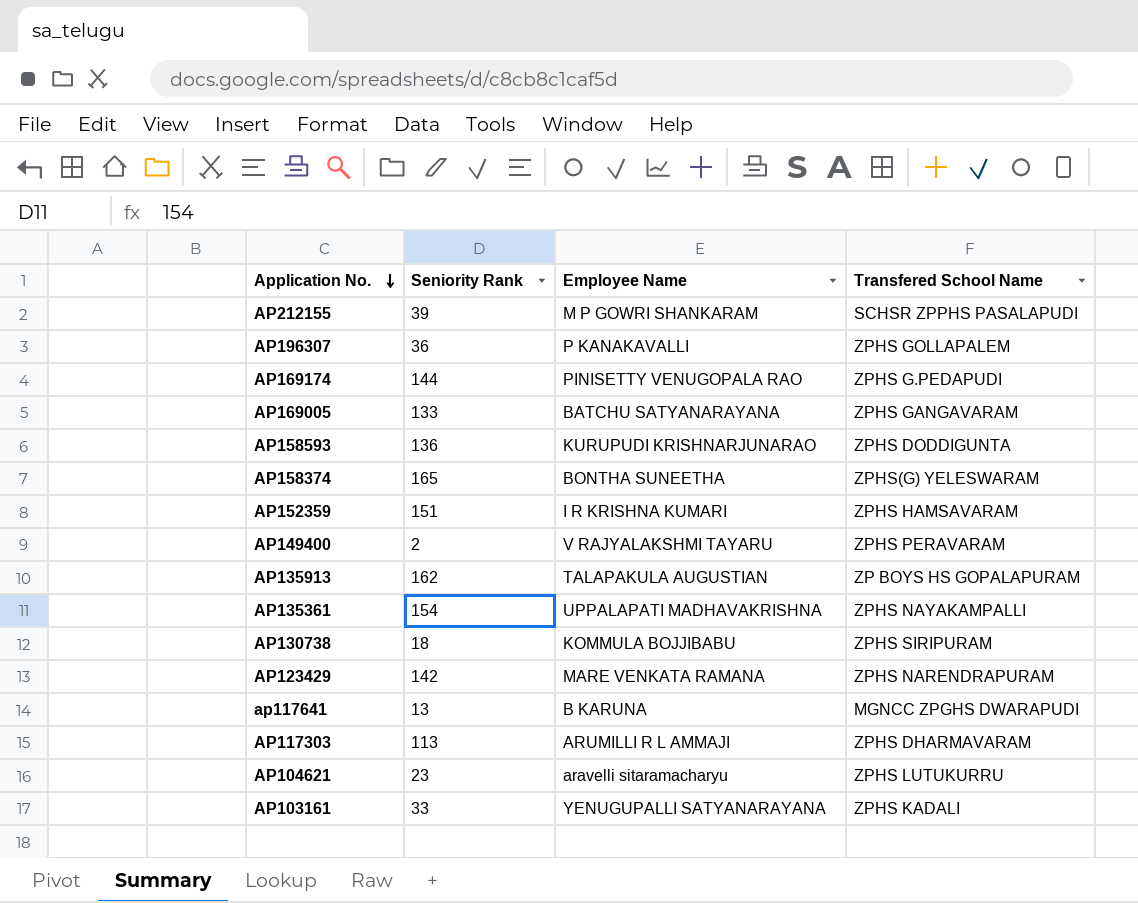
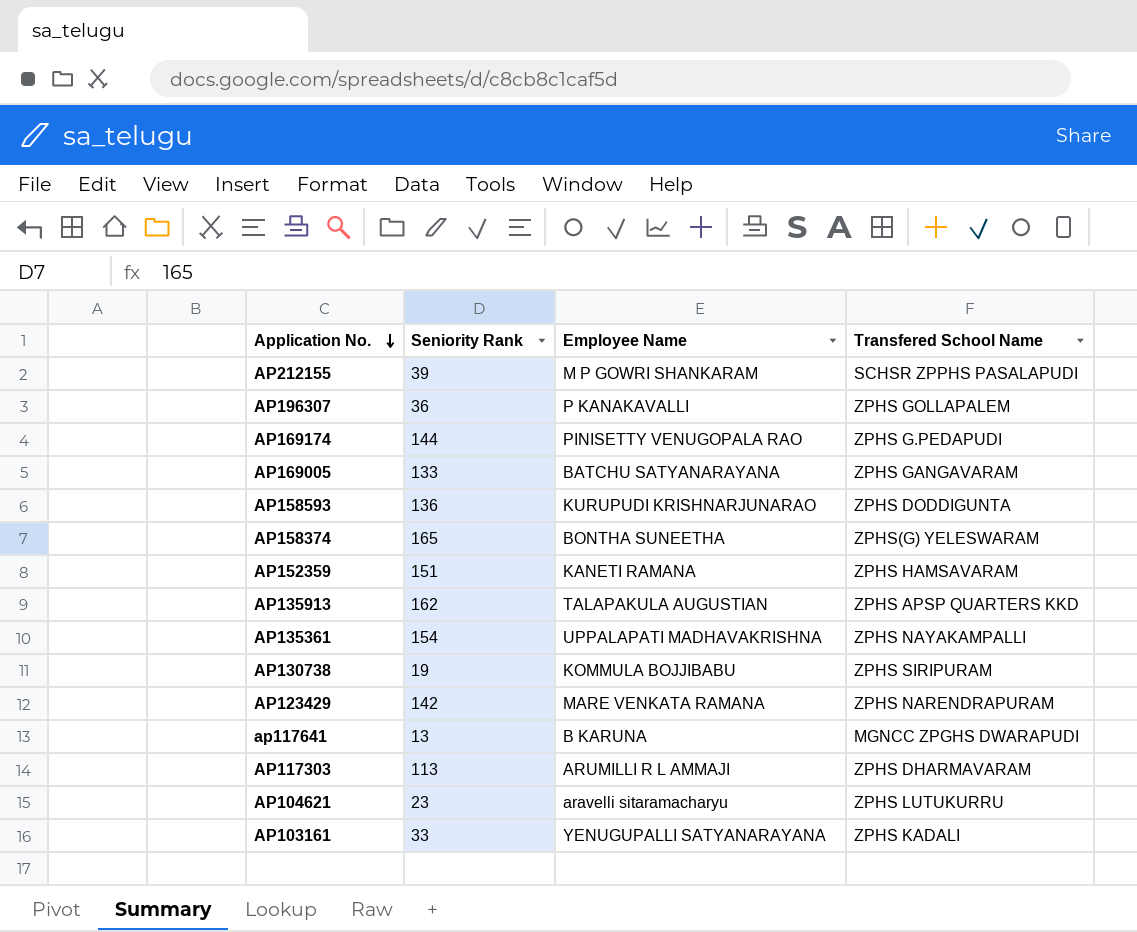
row AP149400: 2 | V RAJYALAKSHMI TAYARU | ZPHS PERAVARAM -> none
AP152359 | Employee Name: I R KRISHNA KUMARI -> KANETI RAMANA
AP135913 | Transfered School Name: ZP BOYS HS GOPALAPURAM -> ZPHS APSP QUARTERS KKD
AP130738 | Seniority Rank: 18 -> 19

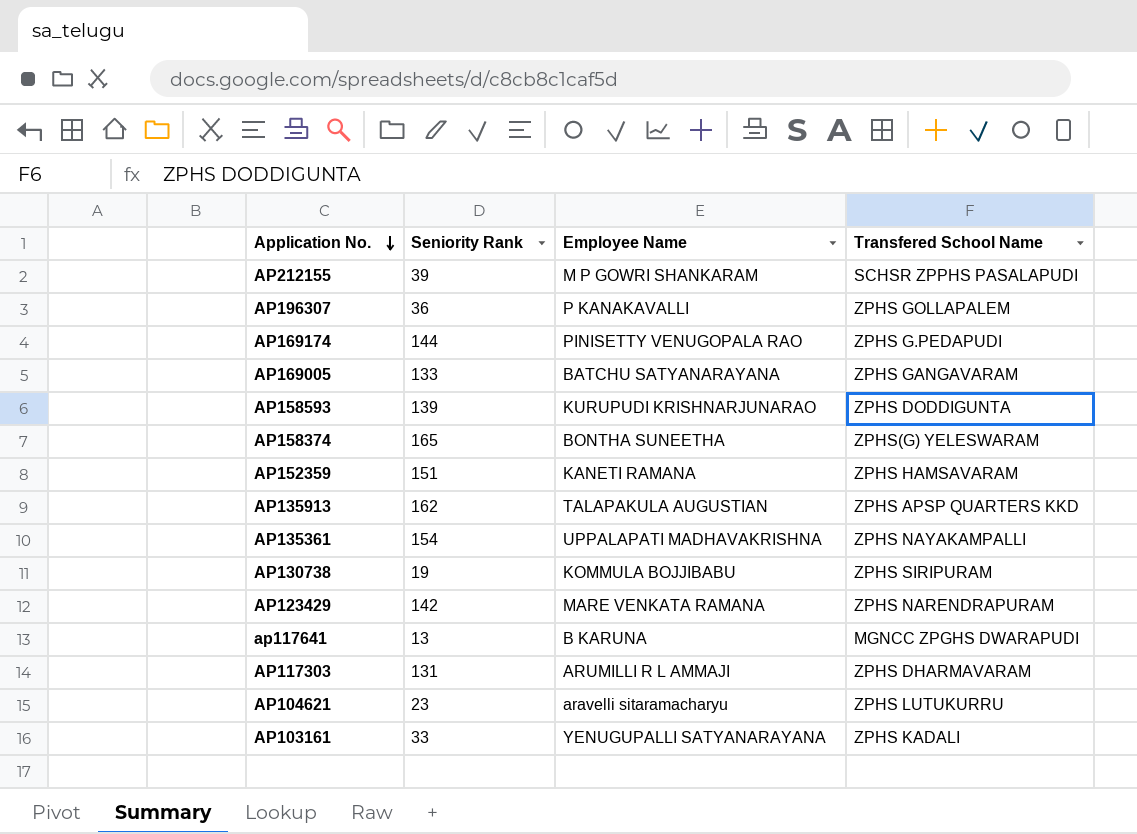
AP158593 | Seniority Rank: 136 -> 139
AP117303 | Seniority Rank: 113 -> 131

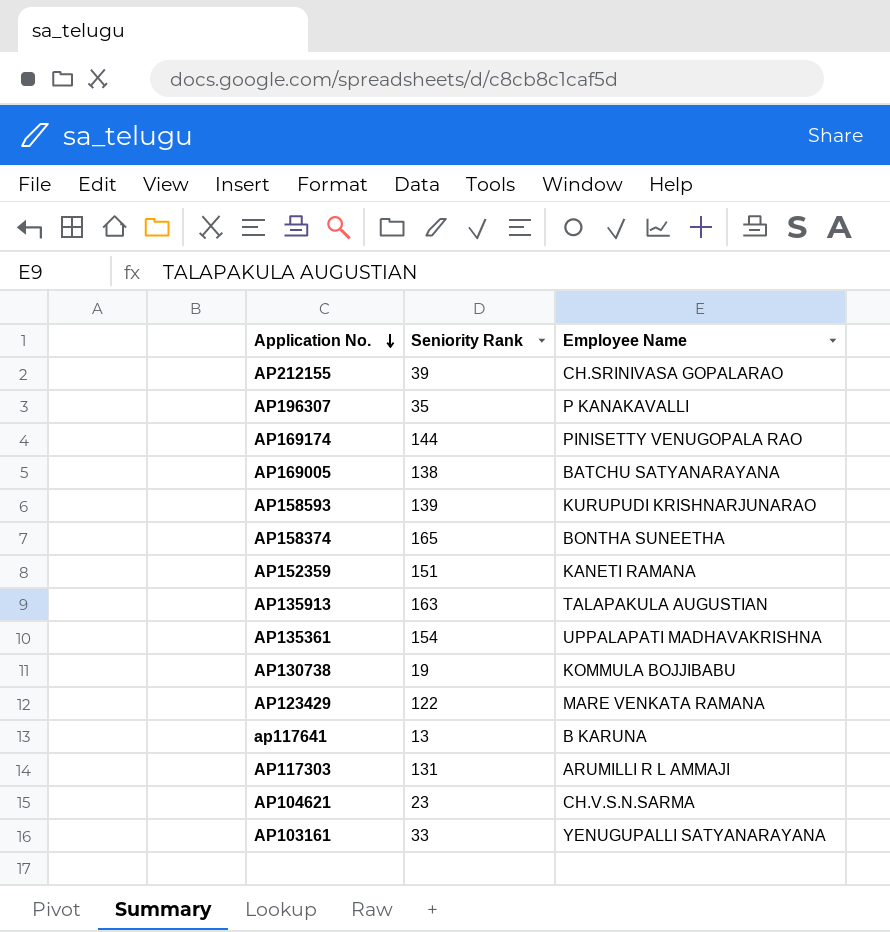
column Transfered School Name | position: 4 -> none
AP212155 | Employee Name: M P GOWRI SHANKARAM -> CH.SRINIVASA GOPALARAO
AP196307 | Seniority Rank: 36 -> 35
AP169005 | Seniority Rank: 133 -> 138
AP135913 | Seniority Rank: 162 -> 163
AP123429 | Seniority Rank: 142 -> 122
AP104621 | Employee Name: aravelli sitaramacharyu -> CH.V.S.N.SARMA

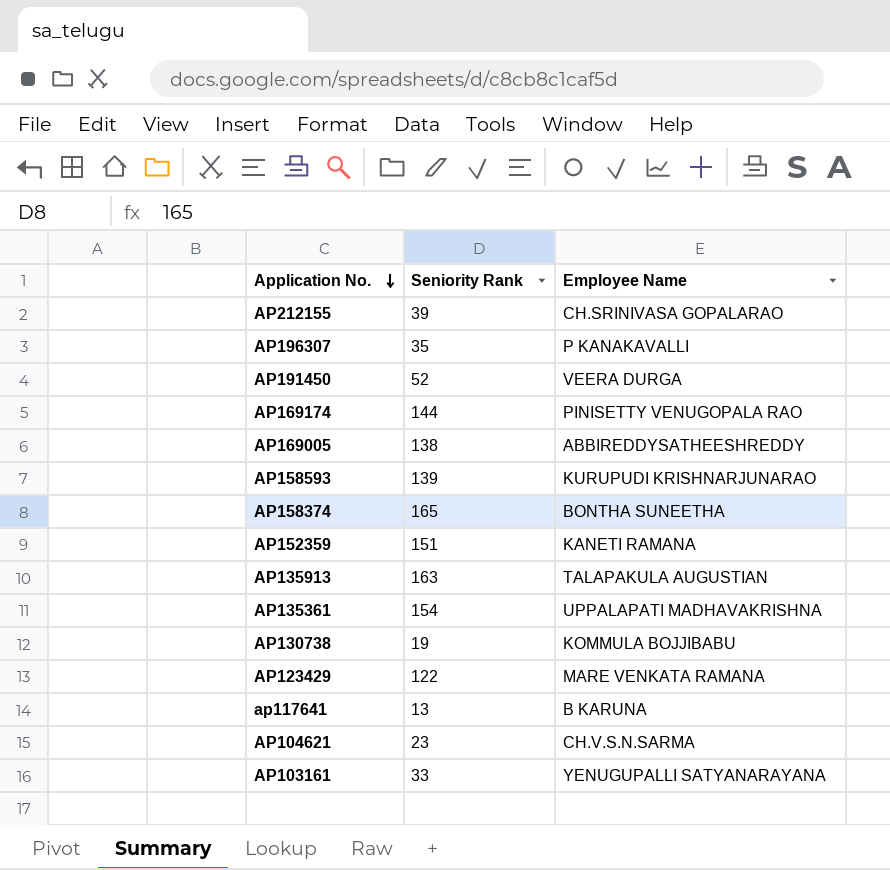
row AP117303: 131 | ARUMILLI R L AMMAJI -> none
row AP191450: none -> 52 | VEERA DURGA
AP169005 | Employee Name: BATCHU SATYANARAYANA -> ABBIREDDYSATHEESHREDDY

